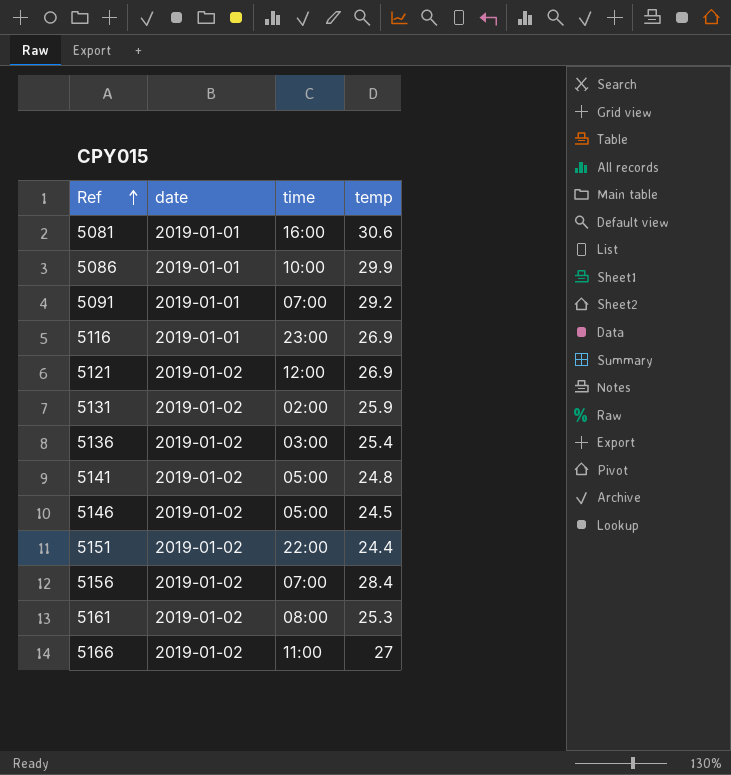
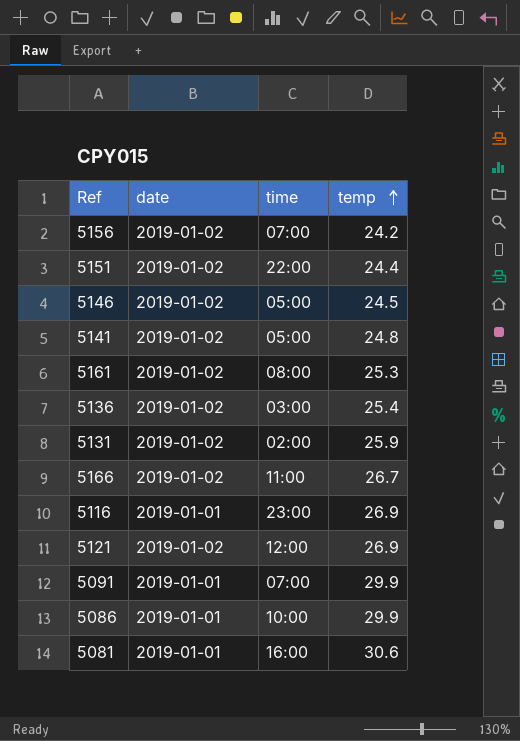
row order: Ref ascending -> temp ascending
5156 | temp: 28.4 -> 24.2
5166 | temp: 27 -> 26.7
5091 | temp: 29.2 -> 29.9

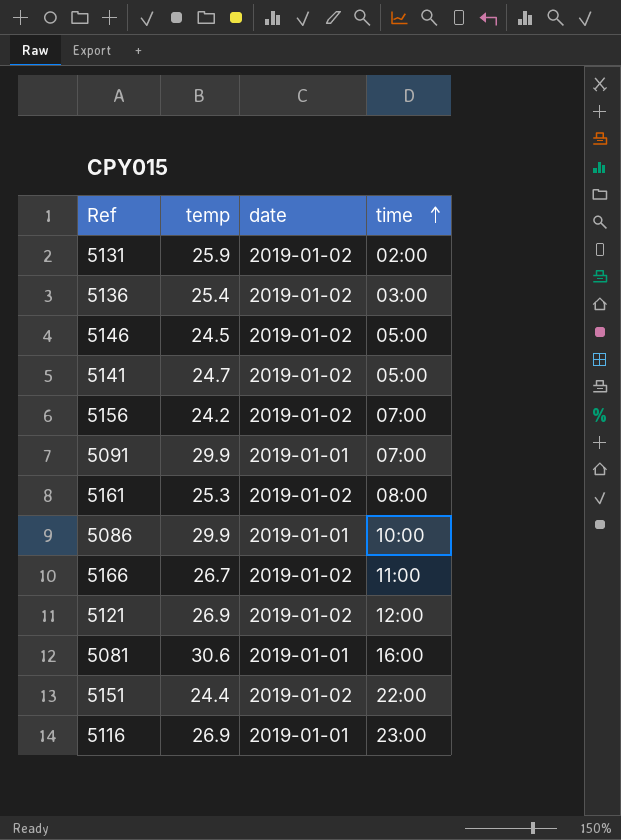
row order: temp ascending -> time ascending
column temp | position: 4 -> 2
5141 | temp: 24.8 -> 24.7

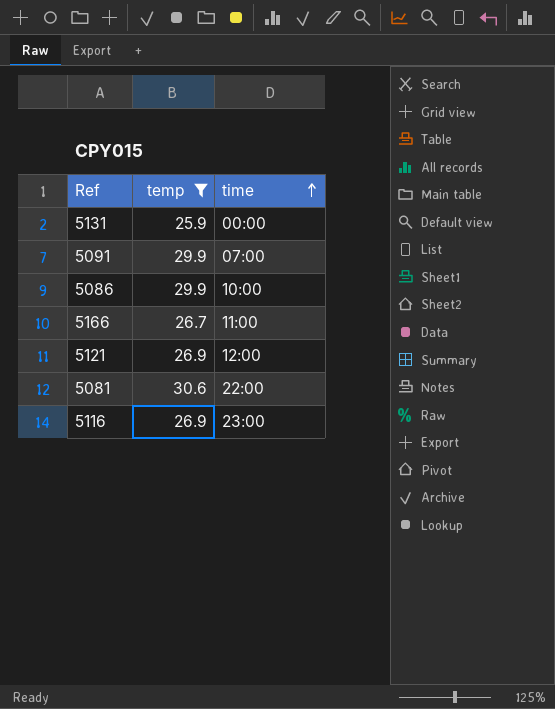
filter: none -> temp >= 25.9
column date | position: 3 -> none
5131 | time: 02:00 -> 00:00
5081 | time: 16:00 -> 22:00

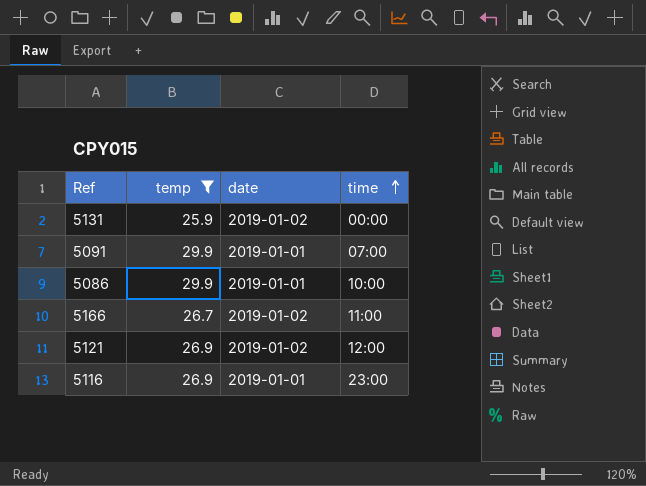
column date | position: none -> 3
row 5081: 30.6 | 22:00 -> none

